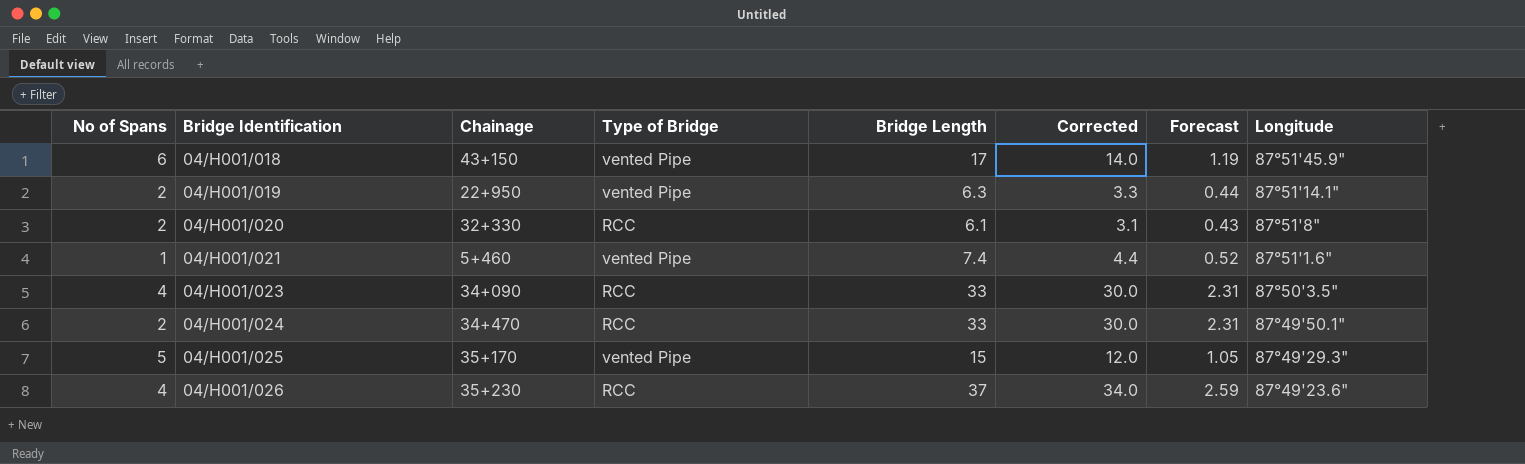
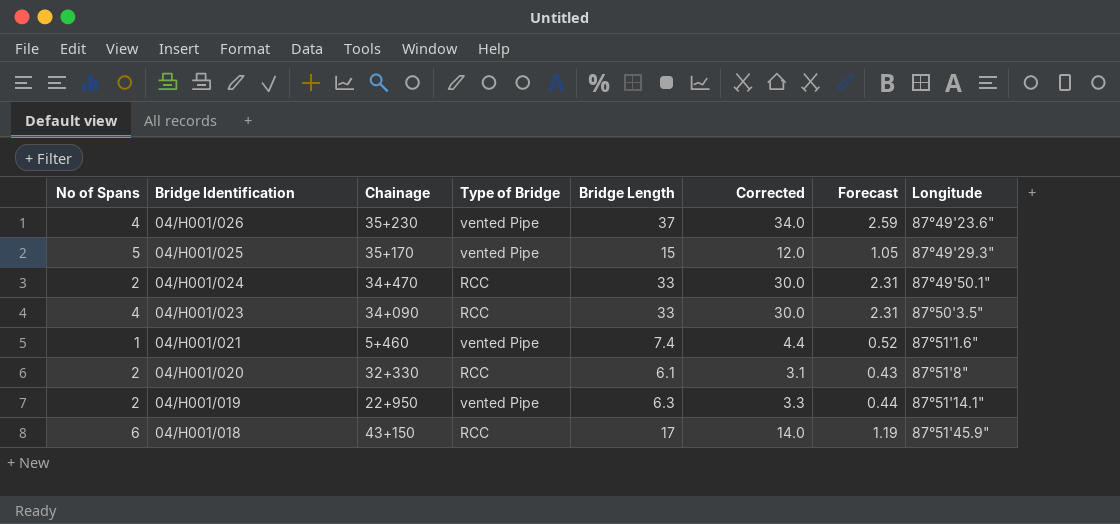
row order: Bridge Identification ascending -> Bridge Identification descending
04/H001/026 | Type of Bridge: RCC -> vented Pipe
04/H001/018 | Type of Bridge: vented Pipe -> RCC

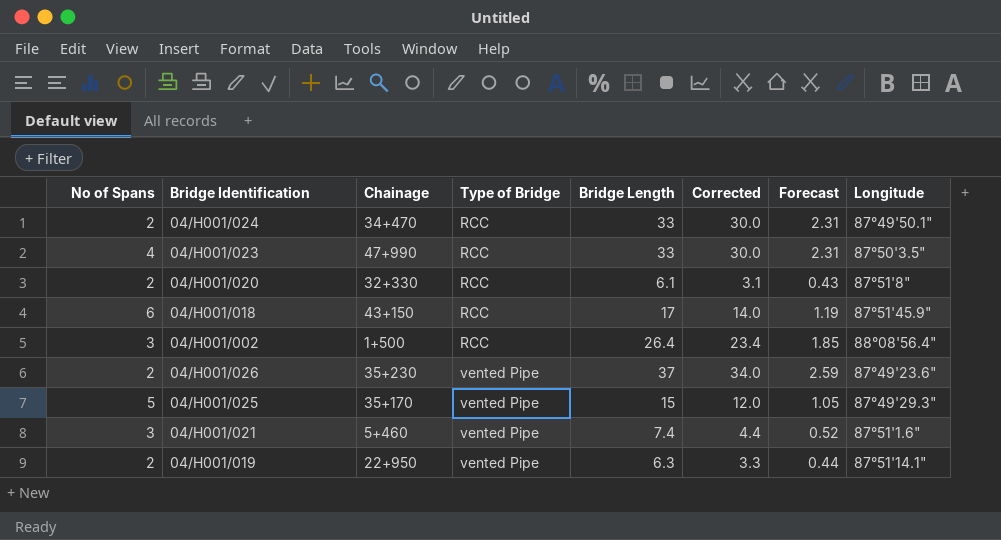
row order: Bridge Identification descending -> Type of Bridge ascending
04/H001/023 | Chainage: 34+090 -> 47+990
row 04/H001/002: none -> 3 | 1+500 | RCC | 26.4 | 23.4 | 1.85 | 88°08'56.4"
04/H001/026 | No of Spans: 4 -> 2
04/H001/021 | No of Spans: 1 -> 3

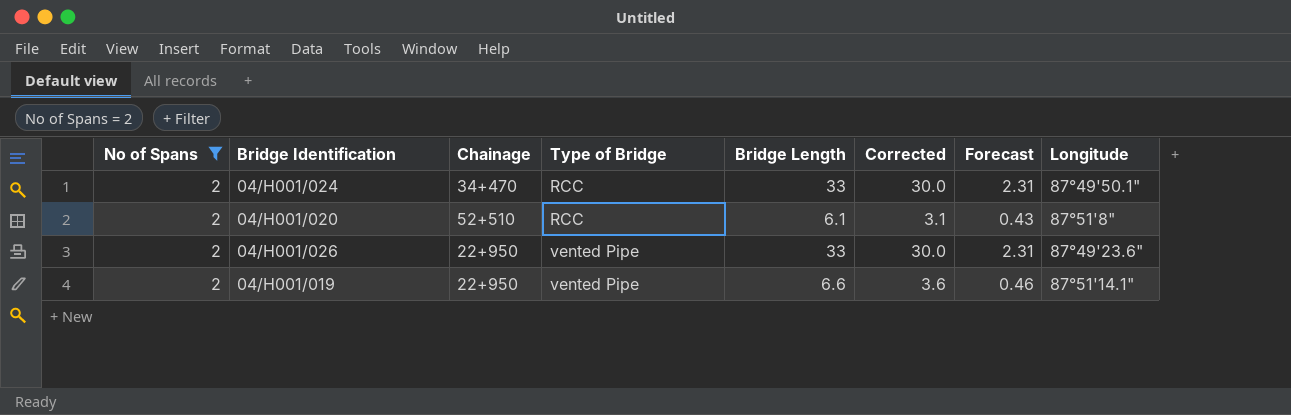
filter: none -> No of Spans = 2
04/H001/020 | Chainage: 32+330 -> 52+510
04/H001/026 | Chainage: 35+230 -> 22+950
04/H001/026 | Bridge Length: 37 -> 33
04/H001/026 | Corrected: 34.0 -> 30.0
04/H001/026 | Forecast: 2.59 -> 2.31
04/H001/019 | Bridge Length: 6.3 -> 6.6
04/H001/019 | Corrected: 3.3 -> 3.6
04/H001/019 | Forecast: 0.44 -> 0.46

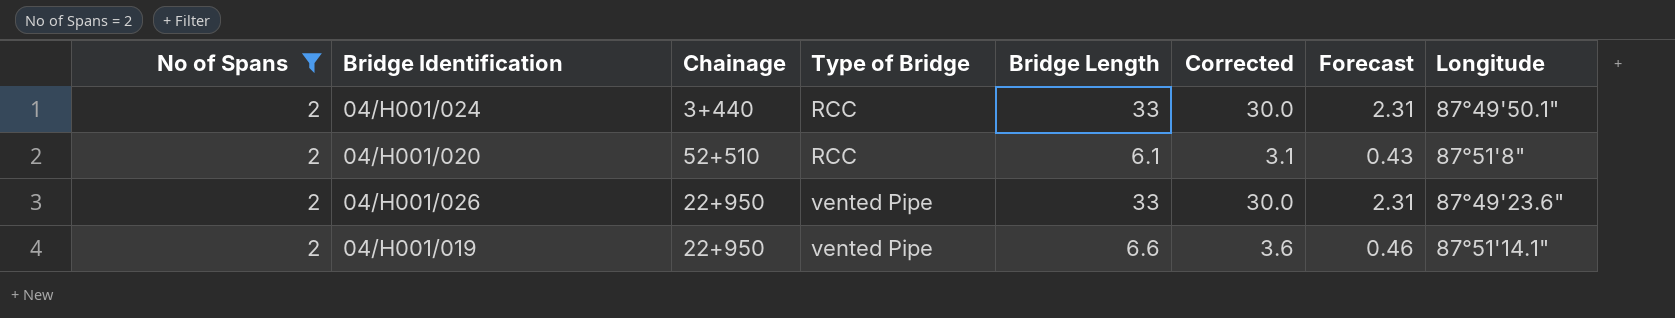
04/H001/024 | Chainage: 34+470 -> 3+440

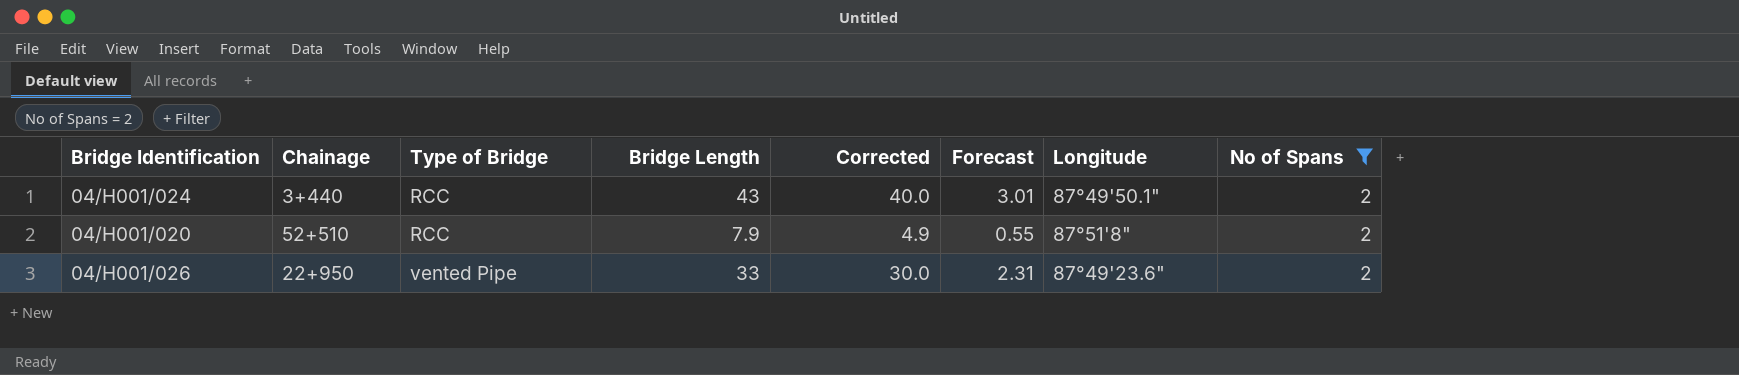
column No of Spans | position: 1 -> 8
row 04/H001/019: 2 | 22+950 | vented Pipe | 6.6 | 3.6 | 0.46 | 87°51'14.1" -> none
04/H001/024 | Bridge Length: 33 -> 43
04/H001/024 | Corrected: 30.0 -> 40.0
04/H001/024 | Forecast: 2.31 -> 3.01
04/H001/020 | Bridge Length: 6.1 -> 7.9
04/H001/020 | Corrected: 3.1 -> 4.9
04/H001/020 | Forecast: 0.43 -> 0.55

